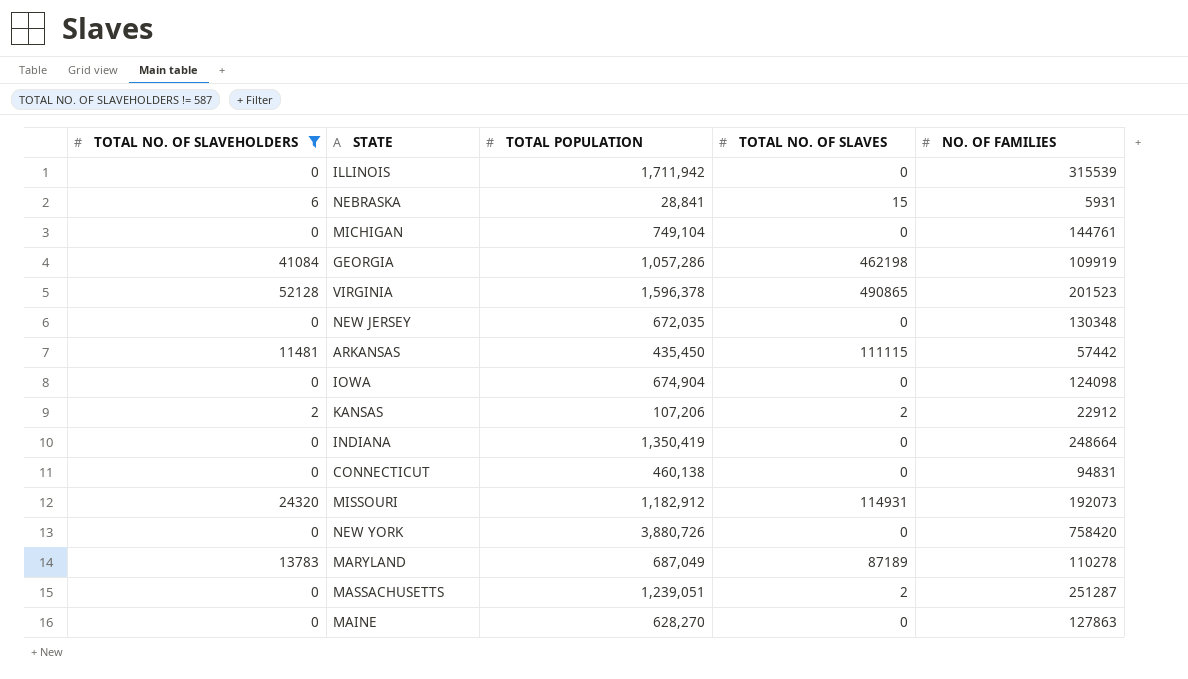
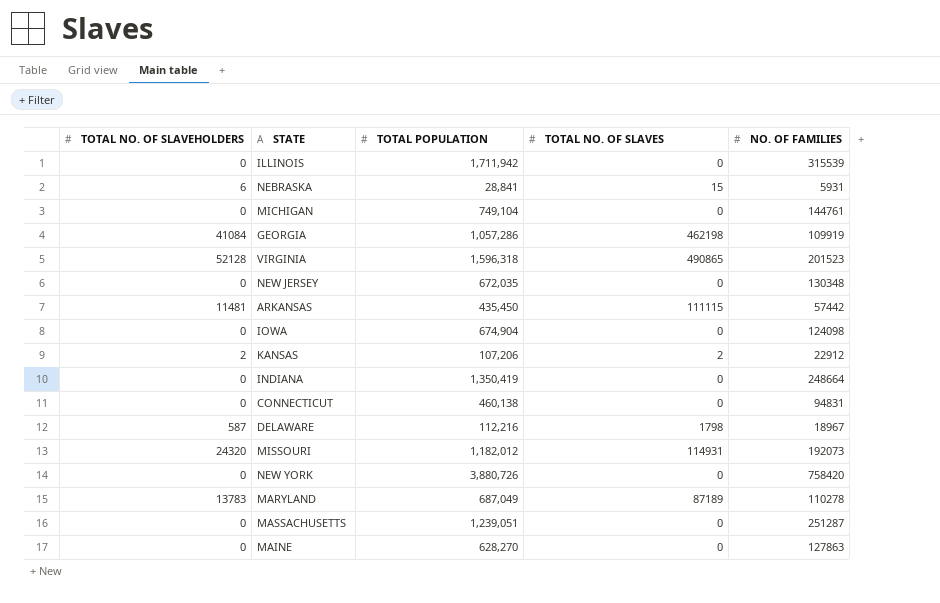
filter: TOTAL NO. OF SLAVEHOLDERS != 587 -> none
VIRGINIA | TOTAL POPULATION: 1,596,378 -> 1,596,318
MISSOURI | TOTAL POPULATION: 1,182,912 -> 1,182,012
MASSACHUSETTS | TOTAL NO. OF SLAVES: 2 -> 0

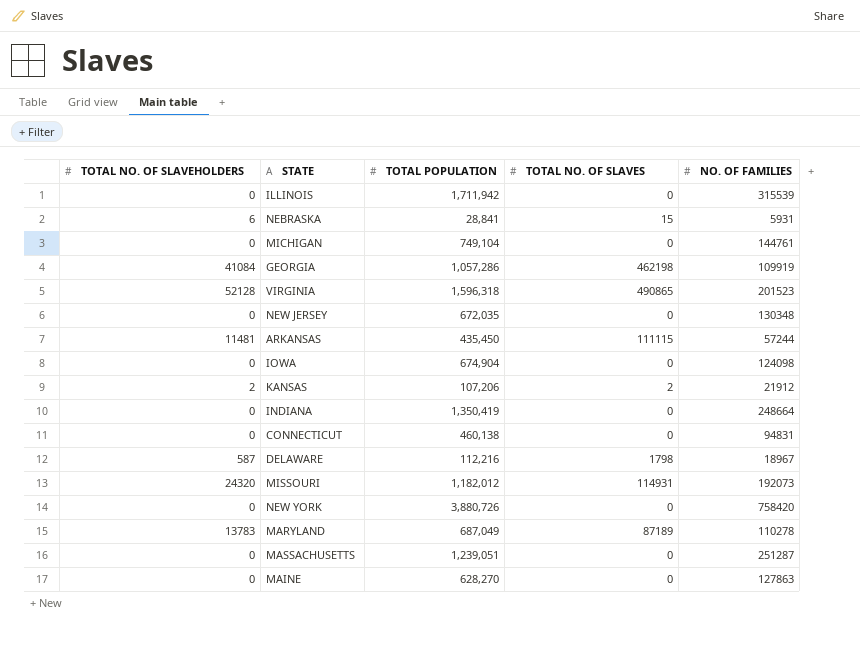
ARKANSAS | NO. OF FAMILIES: 57442 -> 57244
KANSAS | NO. OF FAMILIES: 22912 -> 21912

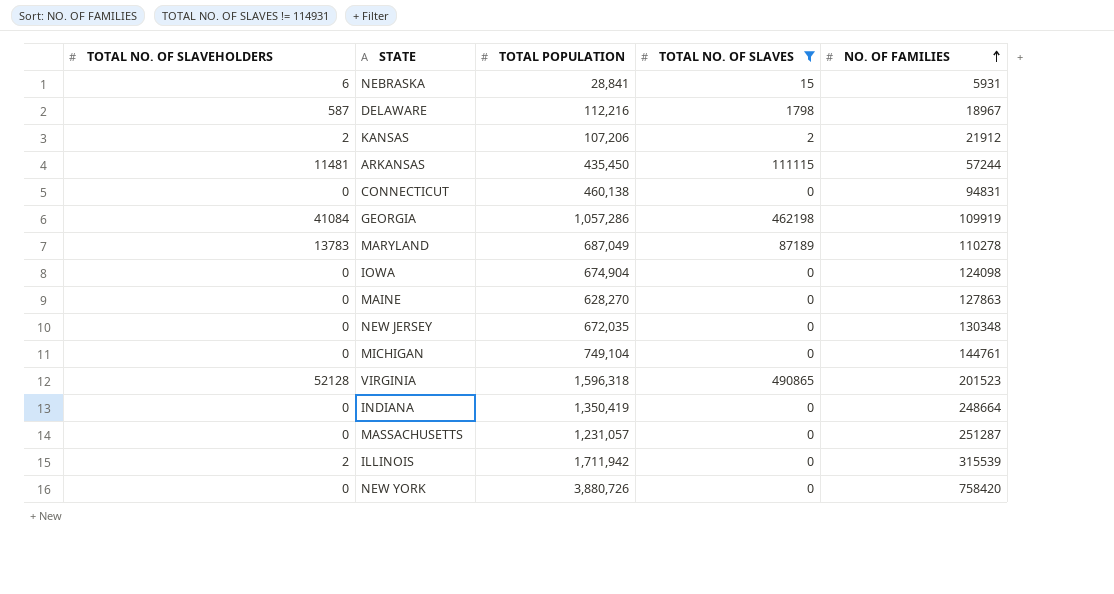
filter: none -> TOTAL NO. OF SLAVES != 114931
row order: none -> NO. OF FAMILIES ascending
MASSACHUSETTS | TOTAL POPULATION: 1,239,051 -> 1,231,057
ILLINOIS | TOTAL NO. OF SLAVEHOLDERS: 0 -> 2

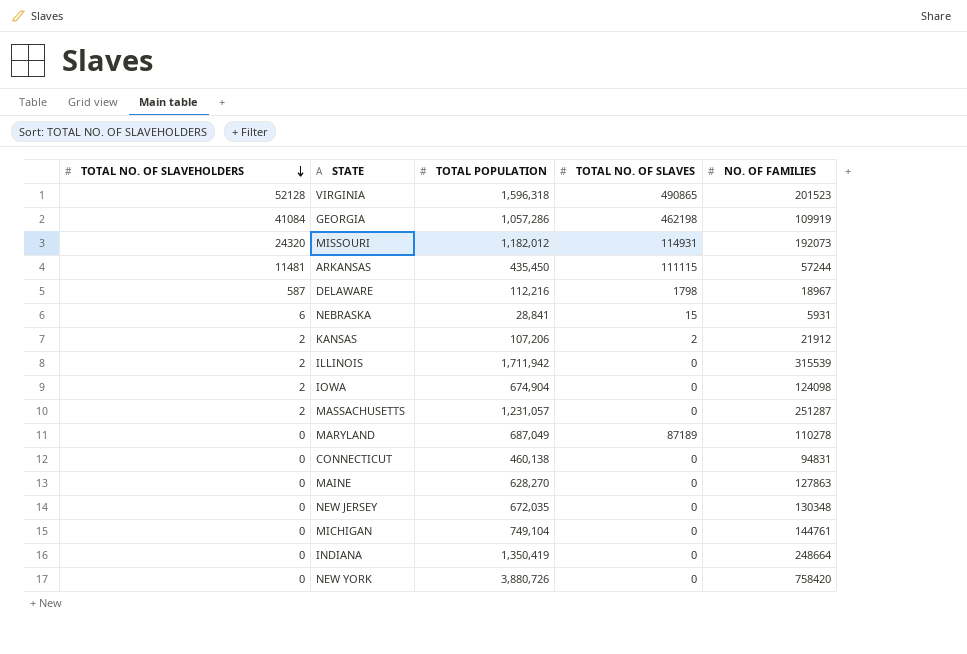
filter: TOTAL NO. OF SLAVES != 114931 -> none
row order: NO. OF FAMILIES ascending -> TOTAL NO. OF SLAVEHOLDERS descending
IOWA | TOTAL NO. OF SLAVEHOLDERS: 0 -> 2
MASSACHUSETTS | TOTAL NO. OF SLAVEHOLDERS: 0 -> 2
MARYLAND | TOTAL NO. OF SLAVEHOLDERS: 13783 -> 0

